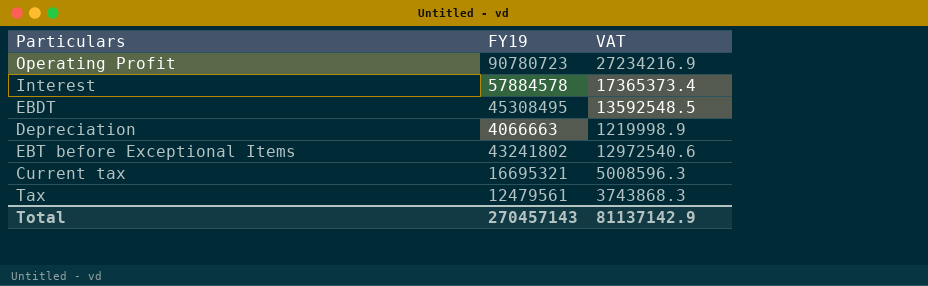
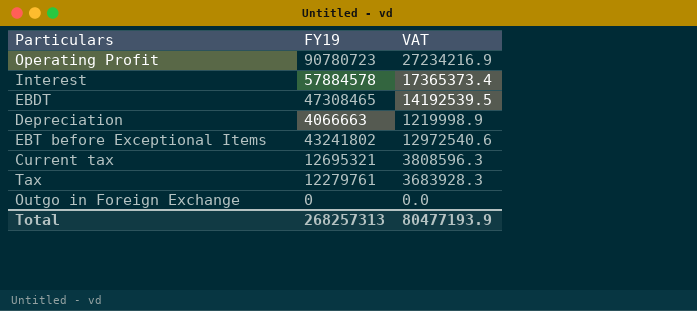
EBDT | FY19: 45308495 -> 47308465
EBDT | VAT: 13592548.5 -> 14192539.5
Current tax | FY19: 16695321 -> 12695321
Current tax | VAT: 5008596.3 -> 3808596.3
Tax | FY19: 12479561 -> 12279761
Tax | VAT: 3743868.3 -> 3683928.3
row Outgo in Foreign Exchange: none -> 0 | 0.0
Total | FY19: 270457143 -> 268257313
Total | VAT: 81137142.9 -> 80477193.9

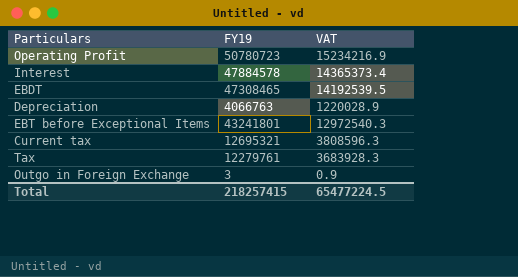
Operating Profit | FY19: 90780723 -> 50780723
Operating Profit | VAT: 27234216.9 -> 15234216.9
Interest | FY19: 57884578 -> 47884578
Interest | VAT: 17365373.4 -> 14365373.4
Depreciation | FY19: 4066663 -> 4066763
Depreciation | VAT: 1219998.9 -> 1220028.9
EBT before Exceptional Items | FY19: 43241802 -> 43241801
EBT before Exceptional Items | VAT: 12972540.6 -> 12972540.3
Outgo in Foreign Exchange | FY19: 0 -> 3
Outgo in Foreign Exchange | VAT: 0.0 -> 0.9
Total | FY19: 268257313 -> 218257415
Total | VAT: 80477193.9 -> 65477224.5

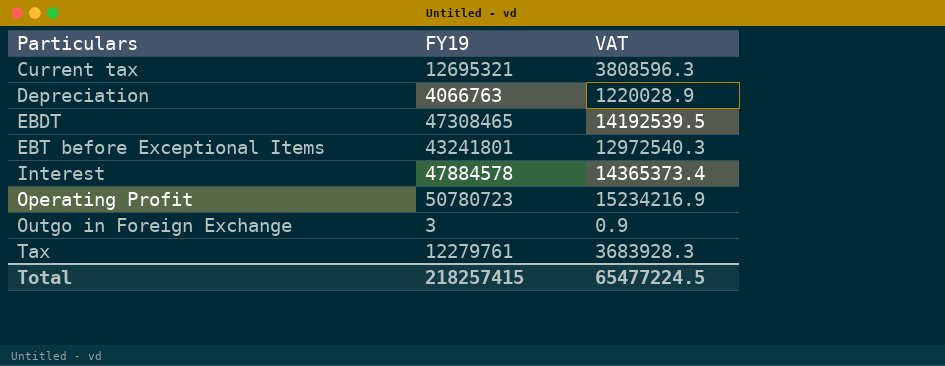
row order: none -> Particulars ascending

